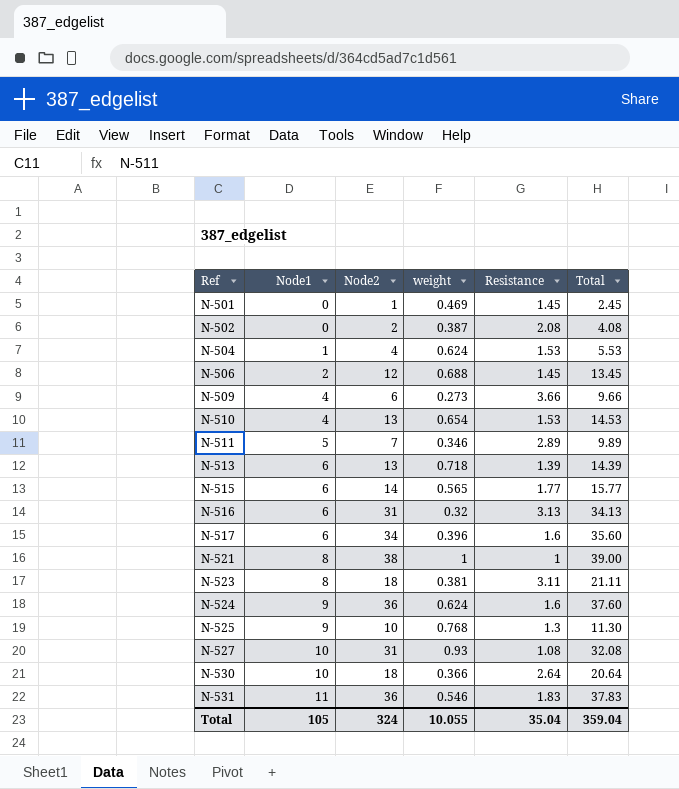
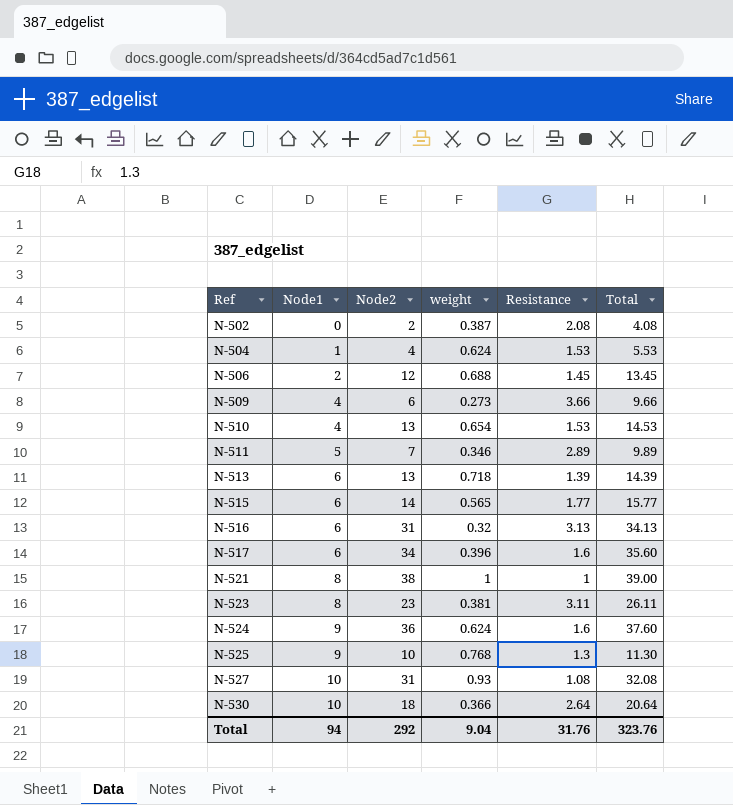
row N-501: 0 | 1 | 0.469 | 1.45 | 2.45 -> none
row N-531: 11 | 36 | 0.546 | 1.83 | 37.83 -> none
N-523 | Node2: 18 -> 23
N-523 | Total: 21.11 -> 26.11
Total | Node1: 105 -> 94
Total | Node2: 324 -> 292
Total | weight: 10.055 -> 9.04
Total | Resistance: 35.04 -> 31.76
Total | Total: 359.04 -> 323.76

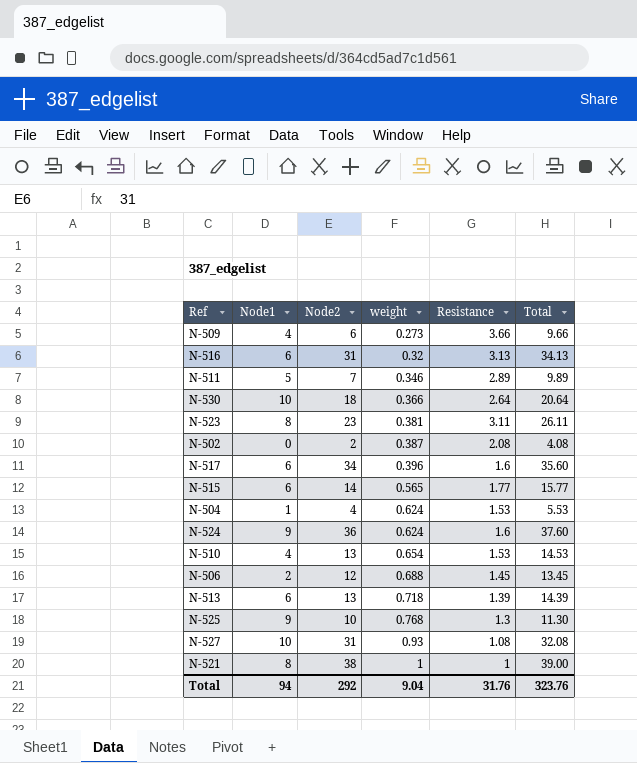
row order: Ref ascending -> weight ascending

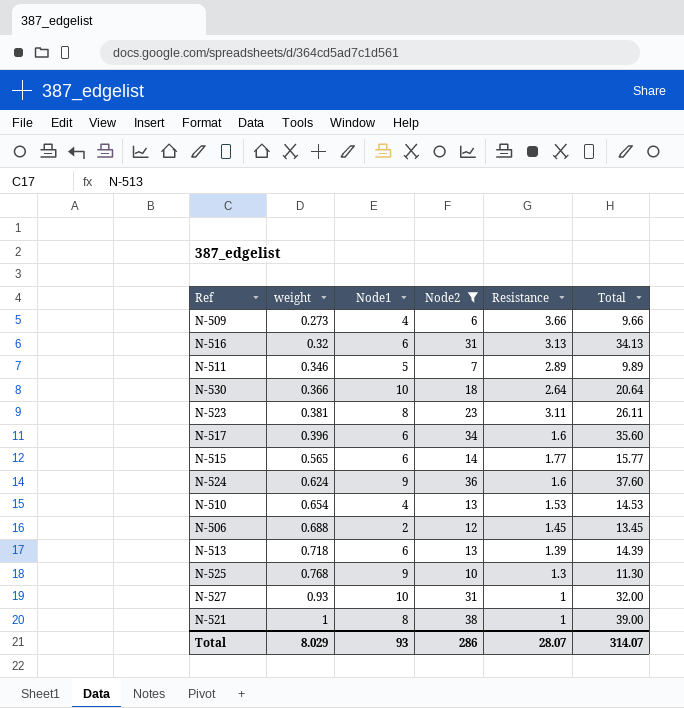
filter: none -> Node2 >= 6
column weight | position: 4 -> 2
N-527 | Resistance: 1.08 -> 1
N-527 | Total: 32.08 -> 32.00
Total | weight: 9.04 -> 8.029
Total | Node1: 94 -> 93
Total | Node2: 292 -> 286
Total | Resistance: 31.76 -> 28.07
Total | Total: 323.76 -> 314.07

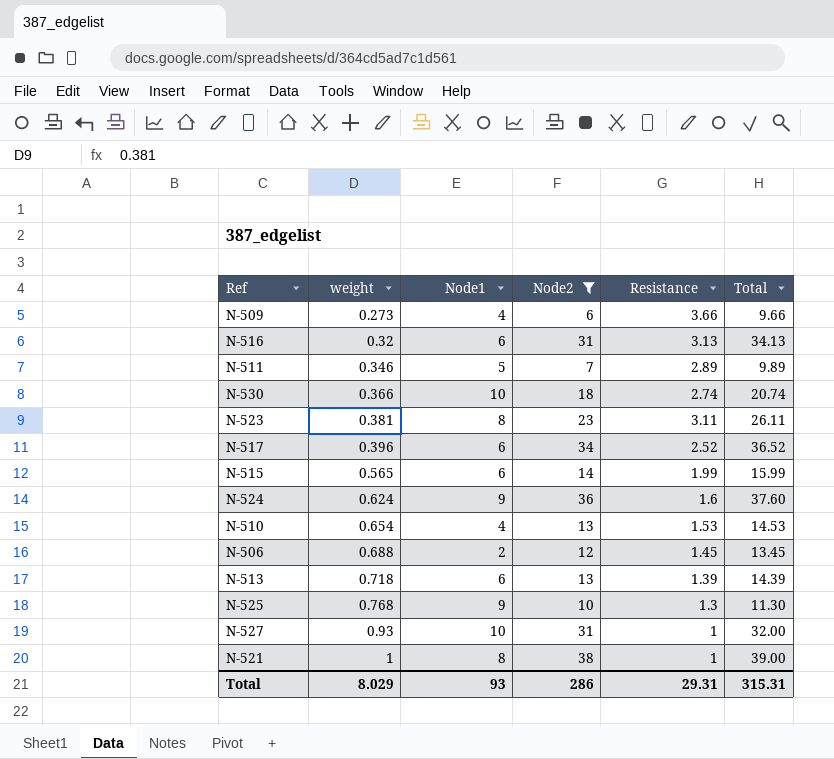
N-530 | Resistance: 2.64 -> 2.74
N-530 | Total: 20.64 -> 20.74
N-517 | Resistance: 1.6 -> 2.52
N-517 | Total: 35.60 -> 36.52
N-515 | Resistance: 1.77 -> 1.99
N-515 | Total: 15.77 -> 15.99
Total | Resistance: 28.07 -> 29.31
Total | Total: 314.07 -> 315.31

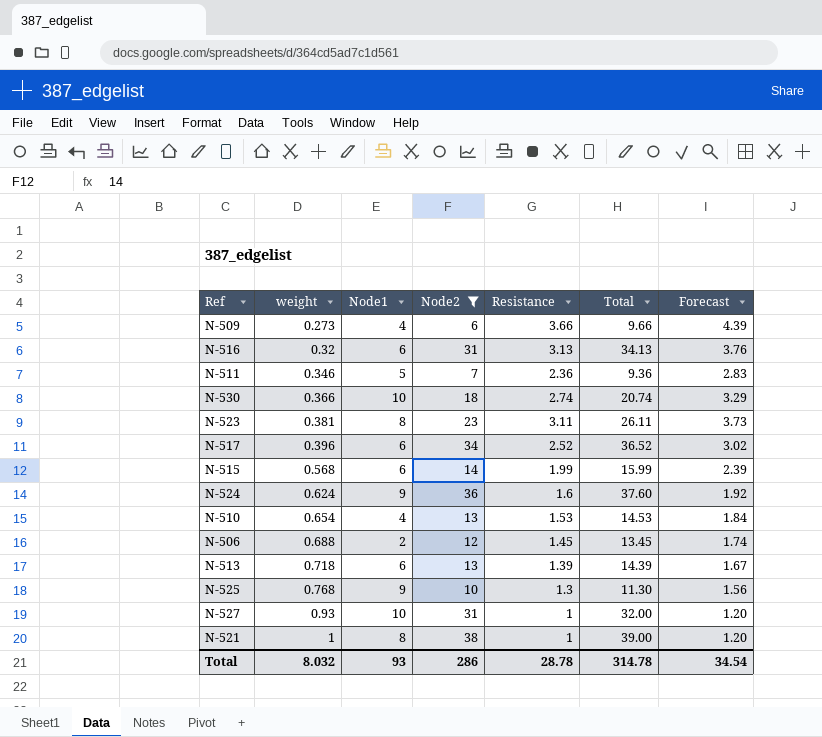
column Forecast | formula: none -> [Resistance] * 1.2
N-511 | Resistance: 2.89 -> 2.36
N-511 | Total: 9.89 -> 9.36
N-515 | weight: 0.565 -> 0.568
Total | weight: 8.029 -> 8.032
Total | Resistance: 29.31 -> 28.78
Total | Total: 315.31 -> 314.78

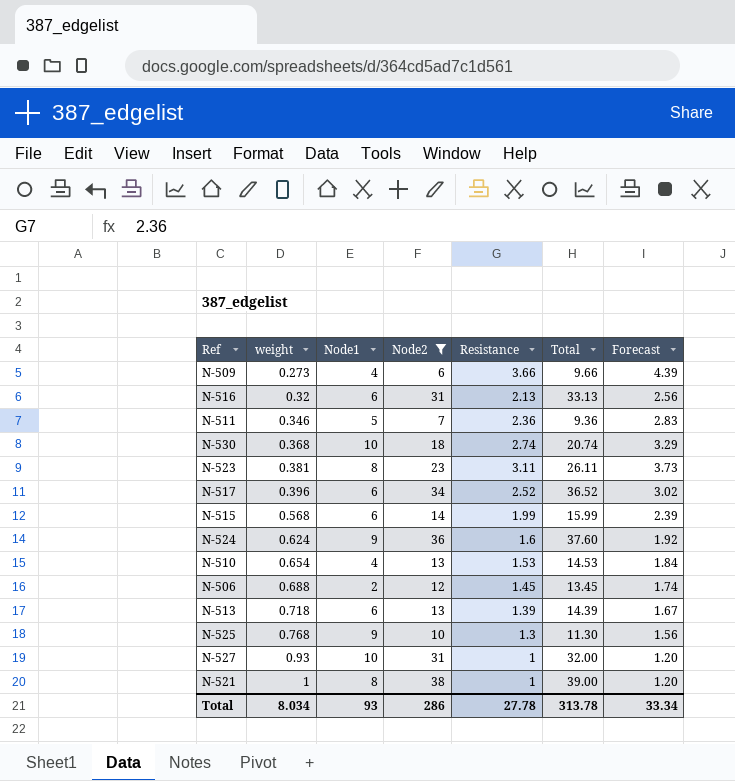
N-516 | Resistance: 3.13 -> 2.13
N-516 | Total: 34.13 -> 33.13
N-516 | Forecast: 3.76 -> 2.56
N-530 | weight: 0.366 -> 0.368
Total | weight: 8.032 -> 8.034
Total | Resistance: 28.78 -> 27.78
Total | Total: 314.78 -> 313.78
Total | Forecast: 34.54 -> 33.34

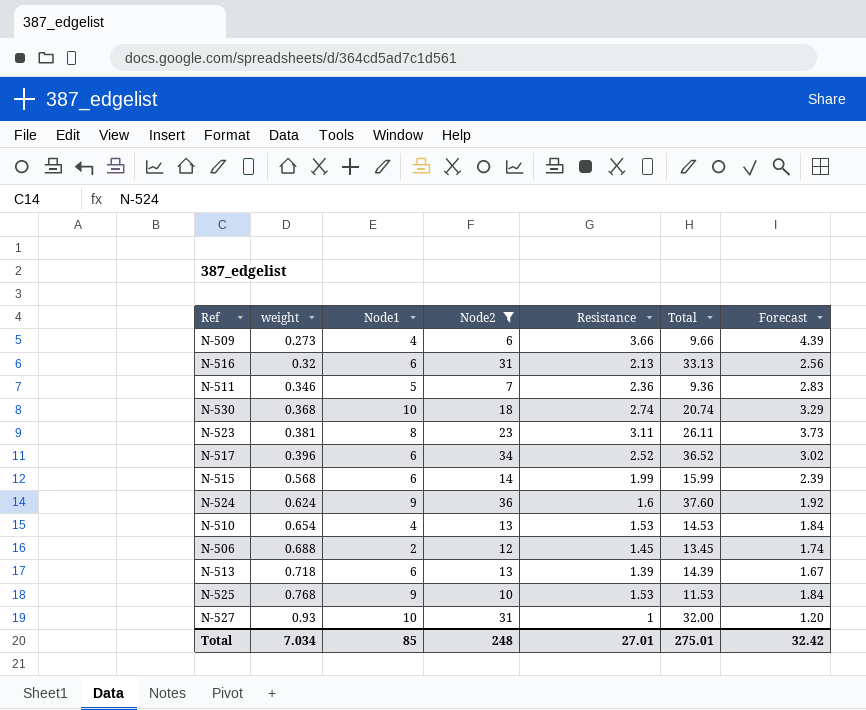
row N-521: 1 | 8 | 38 | 1 | 39.00 | 1.20 -> none
N-525 | Resistance: 1.3 -> 1.53
N-525 | Total: 11.30 -> 11.53
N-525 | Forecast: 1.56 -> 1.84
Total | weight: 8.034 -> 7.034
Total | Node1: 93 -> 85
Total | Node2: 286 -> 248
Total | Resistance: 27.78 -> 27.01
Total | Total: 313.78 -> 275.01
Total | Forecast: 33.34 -> 32.42

